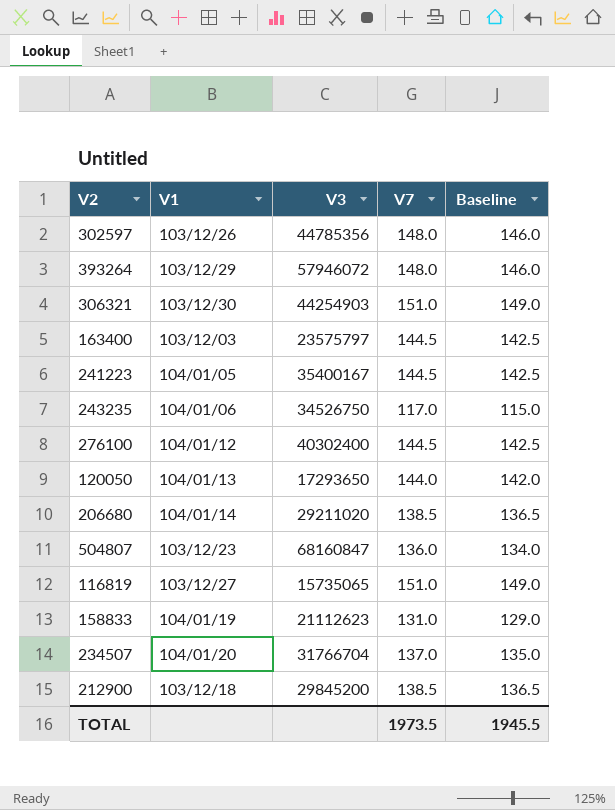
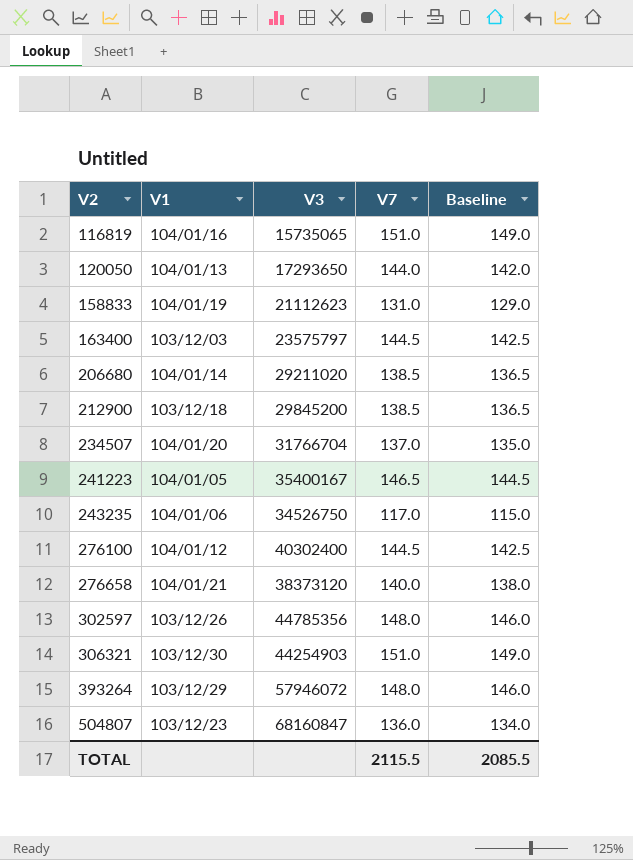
row order: none -> V2 ascending
116819 | V1: 103/12/27 -> 104/01/16
241223 | V7: 144.5 -> 146.5
241223 | Baseline: 142.5 -> 144.5
row 276658: none -> 104/01/21 | 38373120 | 140.0 | 138.0
TOTAL | V7: 1973.5 -> 2115.5
TOTAL | Baseline: 1945.5 -> 2085.5

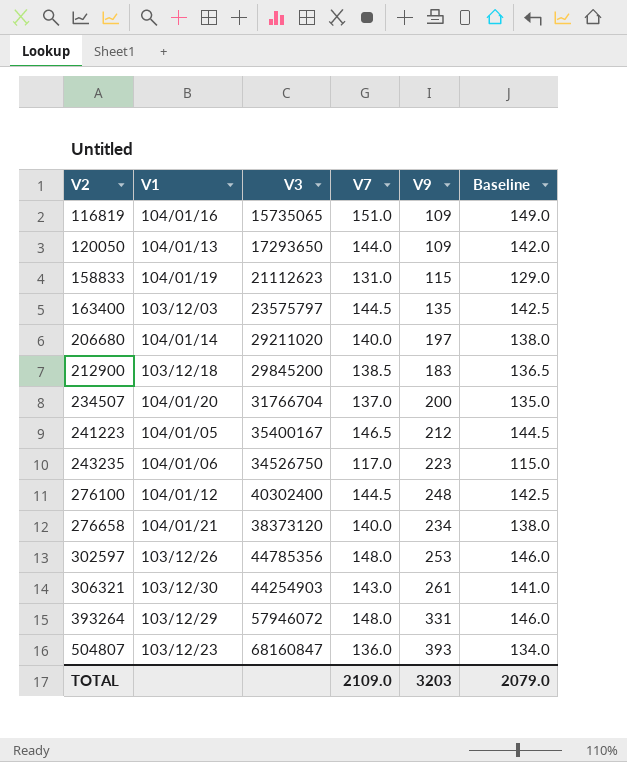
column V9 | position: none -> 5
206680 | V7: 138.5 -> 140.0
206680 | Baseline: 136.5 -> 138.0
306321 | V7: 151.0 -> 143.0
306321 | Baseline: 149.0 -> 141.0
TOTAL | V7: 2115.5 -> 2109.0
TOTAL | Baseline: 2085.5 -> 2079.0

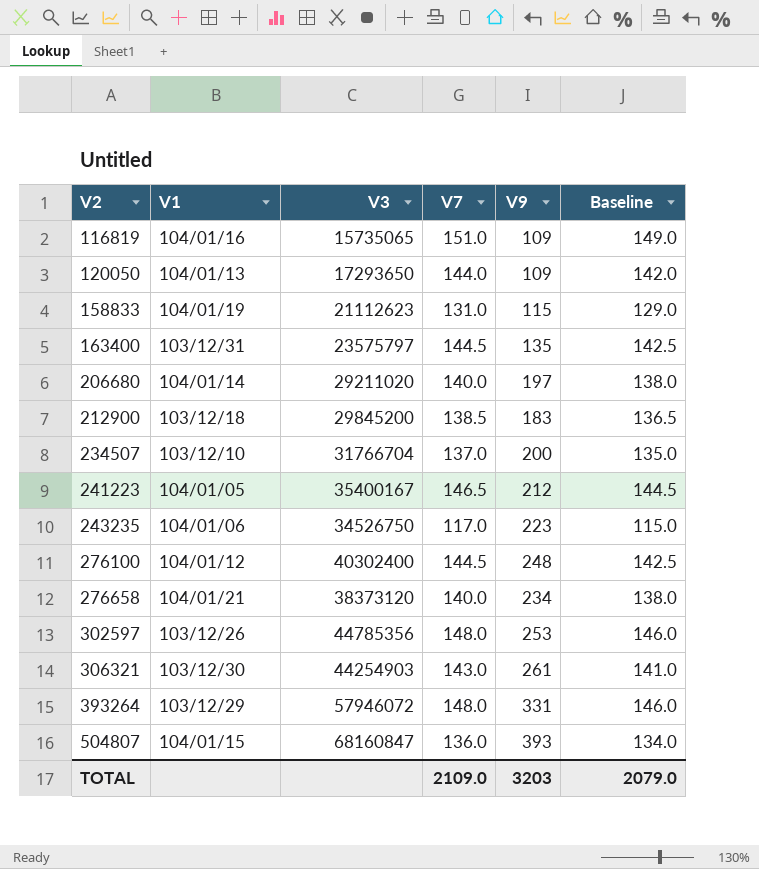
163400 | V1: 103/12/03 -> 103/12/31
234507 | V1: 104/01/20 -> 103/12/10
504807 | V1: 103/12/23 -> 104/01/15

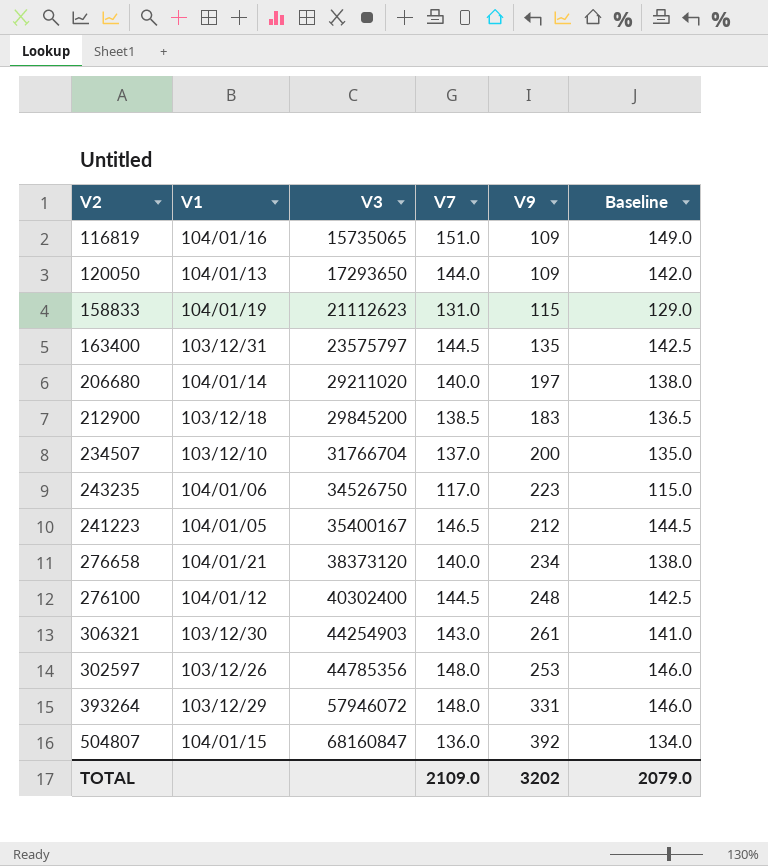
row order: V2 ascending -> V3 ascending
504807 | V9: 393 -> 392
TOTAL | V9: 3203 -> 3202

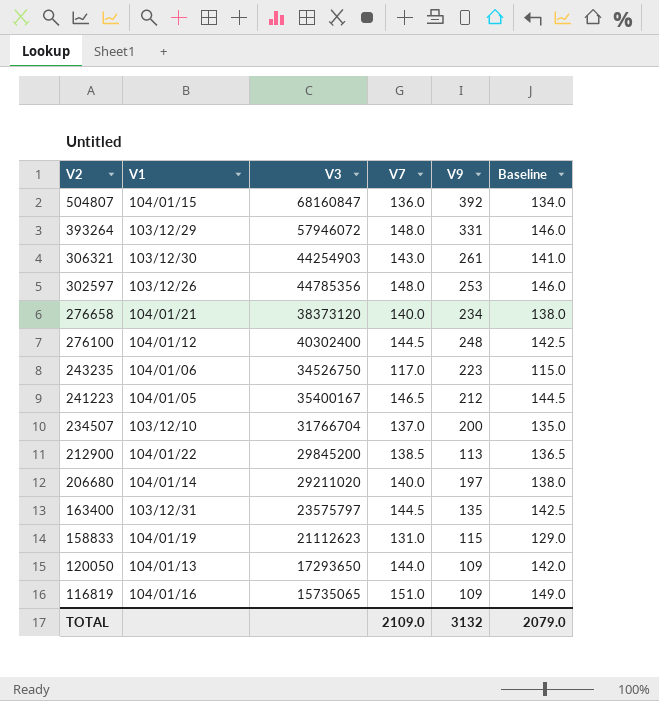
row order: V3 ascending -> V2 descending
212900 | V1: 103/12/18 -> 104/01/22
212900 | V9: 183 -> 113
TOTAL | V9: 3202 -> 3132

